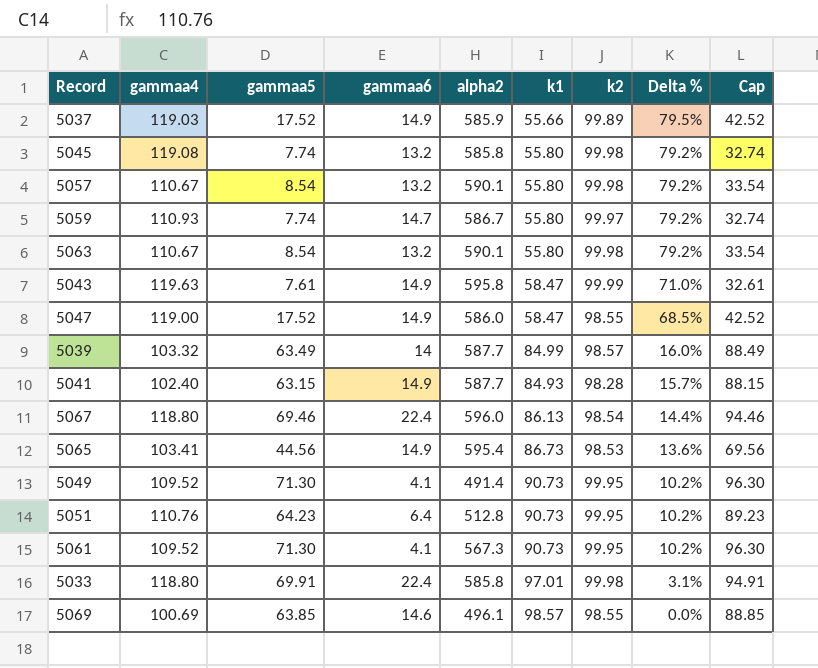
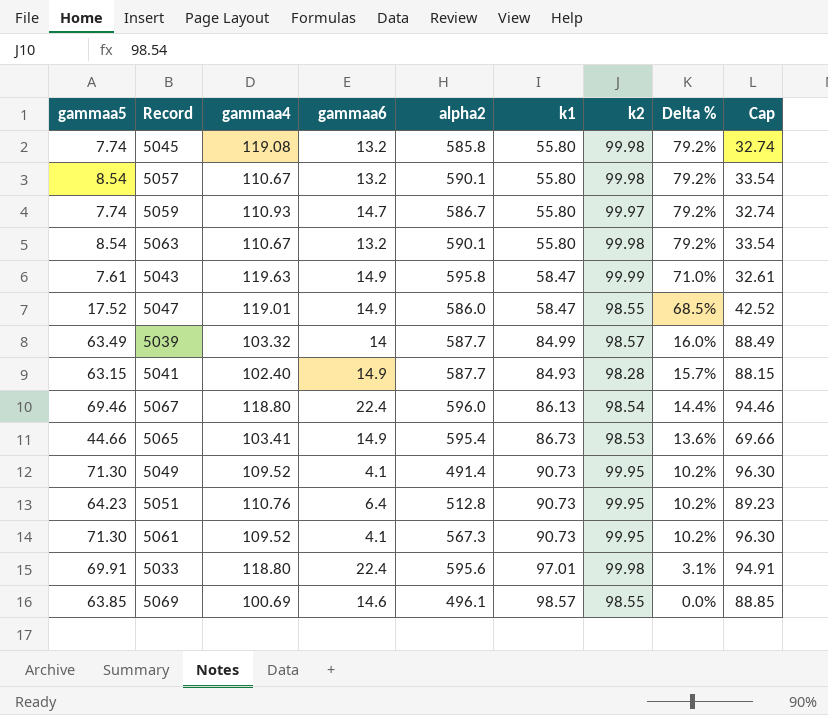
column gammaa5 | position: 3 -> 1
row 5037: 119.03 | 17.52 | 14.9 | 585.9 | 55.66 | 99.89 | 79.5% | 42.52 -> none
5047 | gammaa4: 119.00 -> 119.01
5065 | gammaa5: 44.56 -> 44.66
5065 | Cap: 69.56 -> 69.66
5033 | alpha2: 585.8 -> 595.6

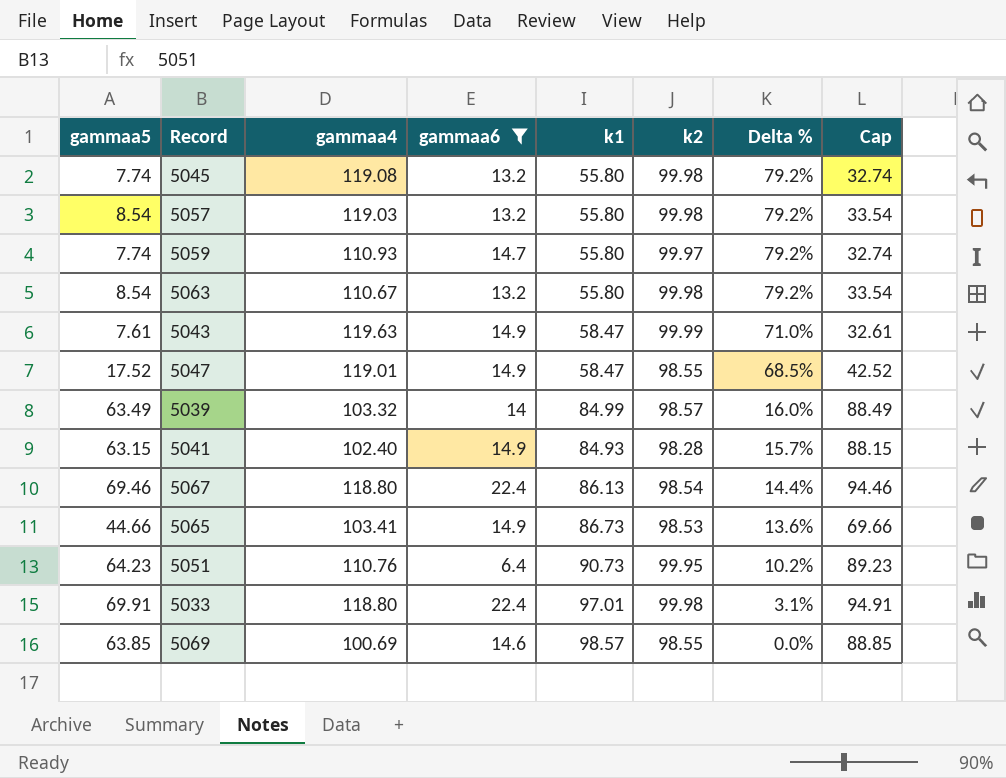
filter: none -> gammaa6 != 4.1
column alpha2 | position: 5 -> none
5057 | gammaa4: 110.67 -> 119.03

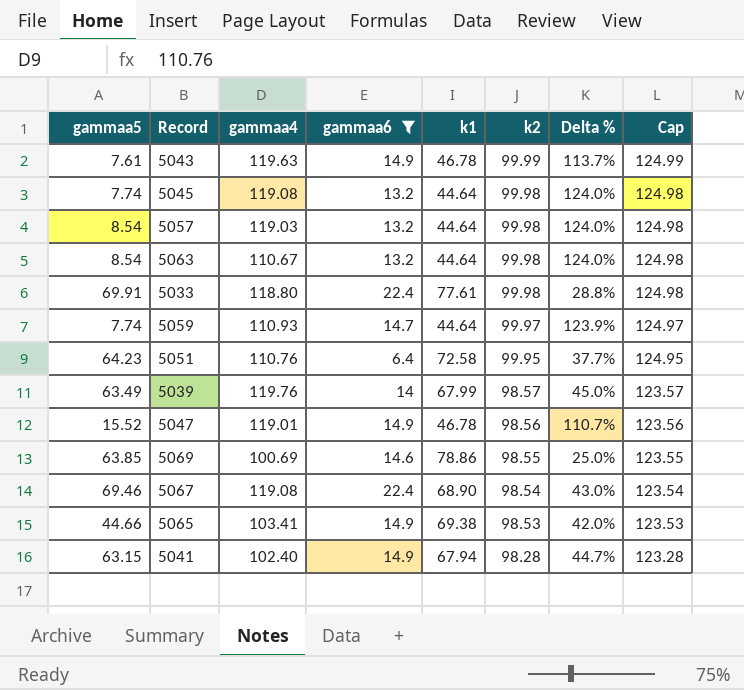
row order: Delta % descending -> k2 descending
column Cap | formula: [gammaa5] + 25 -> [k2] + 25
5043 | k1: 58.47 -> 46.78
5043 | Delta %: 71.0% -> 113.7%
5045 | k1: 55.80 -> 44.64
5045 | Delta %: 79.2% -> 124.0%
5057 | k1: 55.80 -> 44.64
5057 | Delta %: 79.2% -> 124.0%
5063 | k1: 55.80 -> 44.64
5063 | Delta %: 79.2% -> 124.0%
5033 | k1: 97.01 -> 77.61
5033 | Delta %: 3.1% -> 28.8%
5059 | k1: 55.80 -> 44.64
5059 | Delta %: 79.2% -> 123.9%
5051 | k1: 90.73 -> 72.58
5051 | Delta %: 10.2% -> 37.7%
5039 | gammaa4: 103.32 -> 119.76
5039 | k1: 84.99 -> 67.99
5039 | Delta %: 16.0% -> 45.0%
5047 | gammaa5: 17.52 -> 15.52
5047 | k1: 58.47 -> 46.78
5047 | k2: 98.55 -> 98.56
5047 | Delta %: 68.5% -> 110.7%
5069 | k1: 98.57 -> 78.86
5069 | Delta %: 0.0% -> 25.0%
5067 | gammaa4: 118.80 -> 119.08
5067 | k1: 86.13 -> 68.90
5067 | Delta %: 14.4% -> 43.0%
5065 | k1: 86.73 -> 69.38
5065 | Delta %: 13.6% -> 42.0%
5041 | k1: 84.93 -> 67.94
5041 | Delta %: 15.7% -> 44.7%

